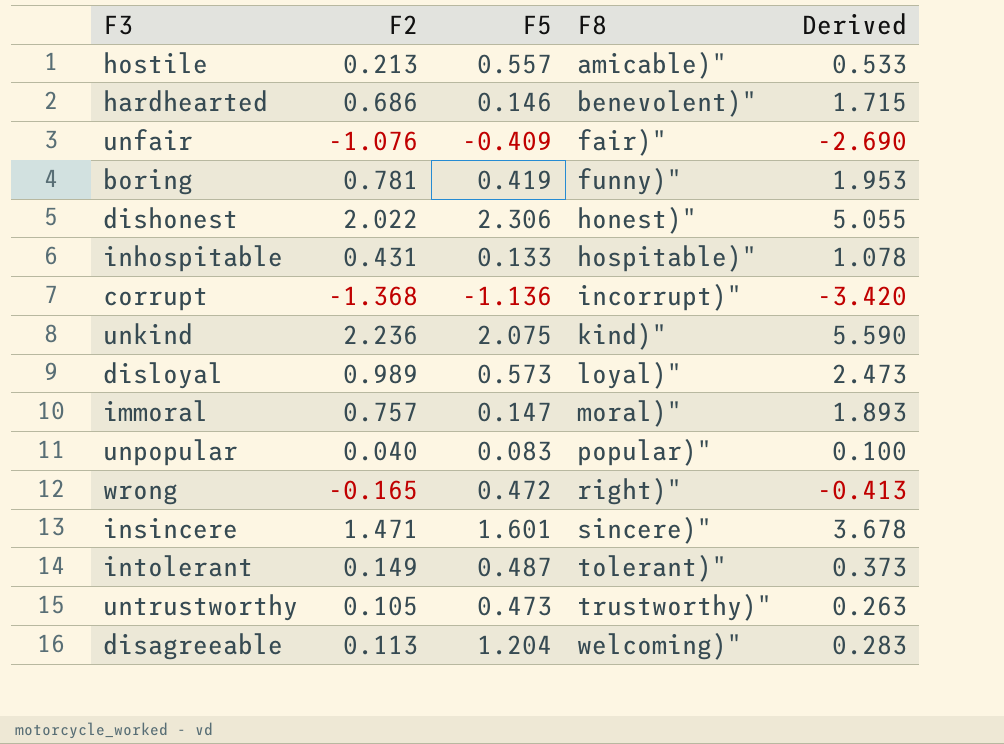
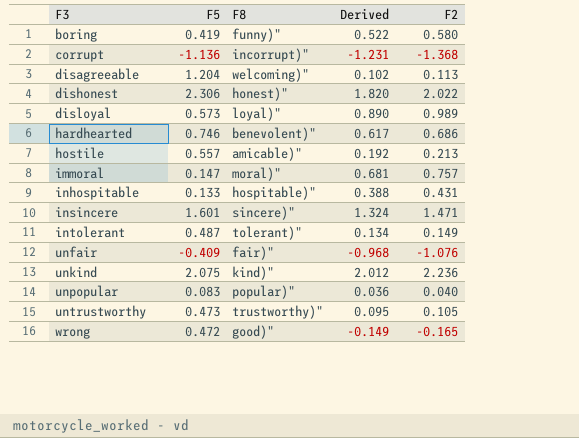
row order: F8 ascending -> F3 ascending
column Derived | formula: [F2] * 2.5 -> [F2] * 0.9
column F2 | position: 2 -> 5
boring | F2: 0.781 -> 0.580
hardhearted | F5: 0.146 -> 0.746
wrong | F8: right)" -> good)"

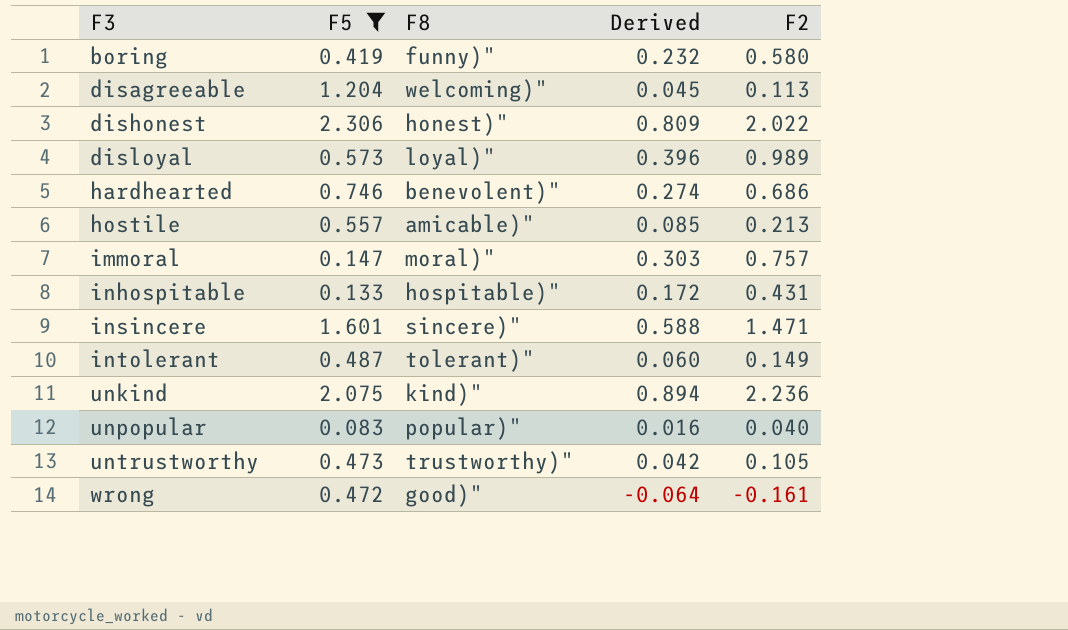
filter: none -> F5 >= 0.083
column Derived | formula: [F2] * 0.9 -> [F2] * 0.4
wrong | F2: -0.165 -> -0.161

